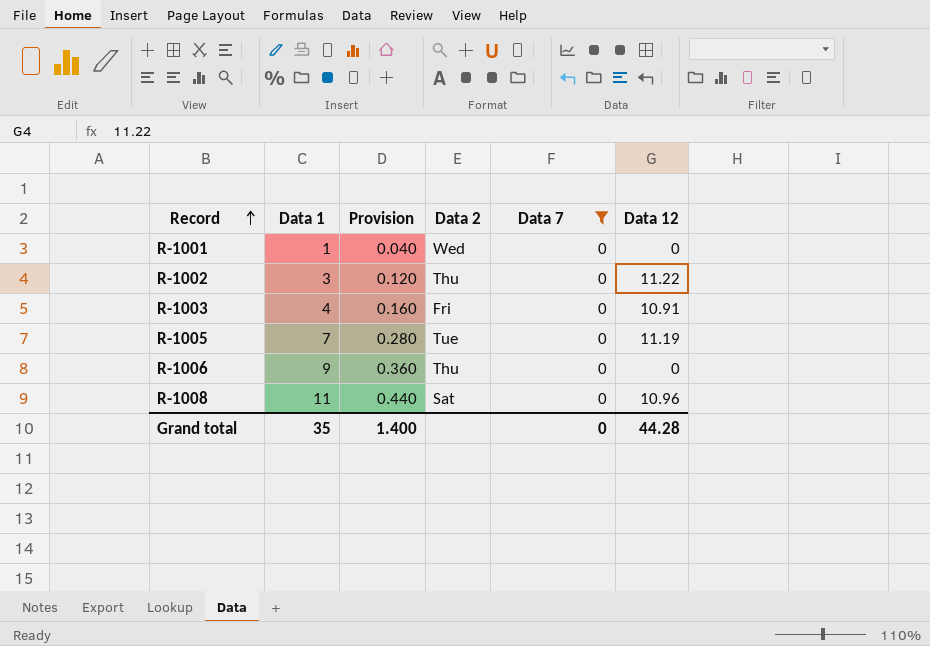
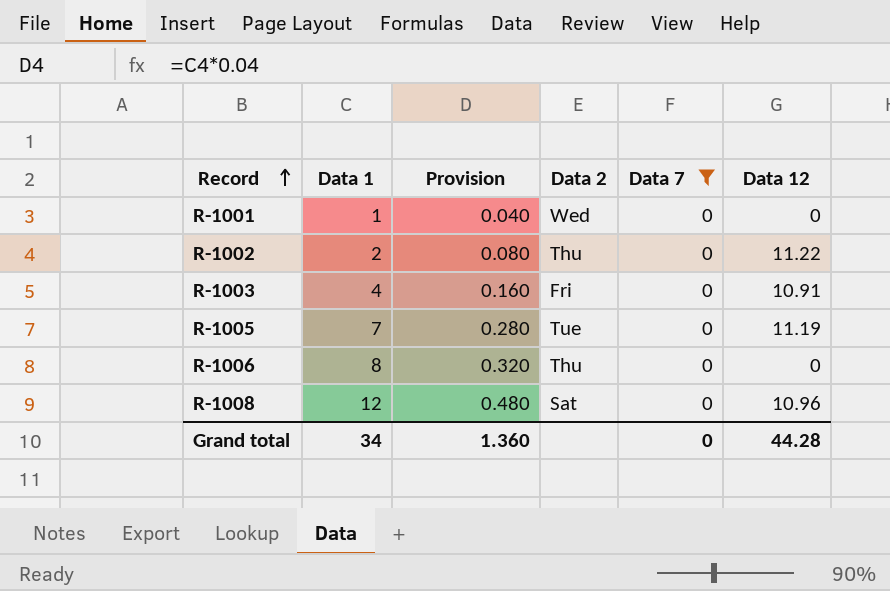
R-1002 | Data 1: 3 -> 2
R-1002 | Provision: 0.120 -> 0.080
R-1006 | Data 1: 9 -> 8
R-1006 | Provision: 0.360 -> 0.320
R-1008 | Data 1: 11 -> 12
R-1008 | Provision: 0.440 -> 0.480
Grand total | Data 1: 35 -> 34
Grand total | Provision: 1.400 -> 1.360

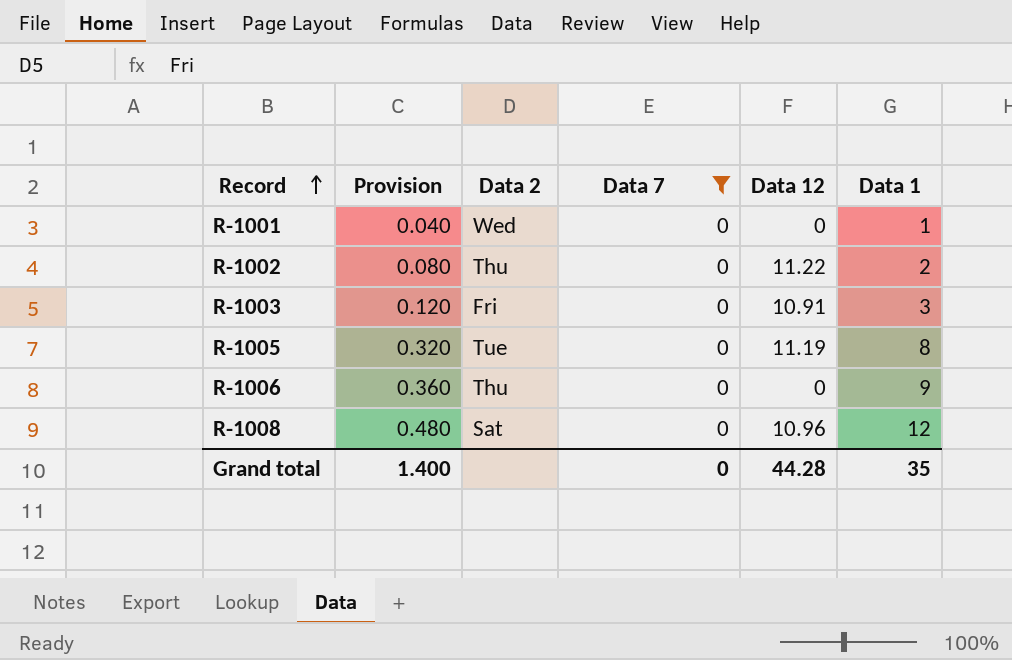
column Data 1 | position: 2 -> 6
R-1003 | Provision: 0.160 -> 0.120
R-1003 | Data 1: 4 -> 3
R-1005 | Provision: 0.280 -> 0.320
R-1005 | Data 1: 7 -> 8
R-1006 | Provision: 0.320 -> 0.360
R-1006 | Data 1: 8 -> 9
Grand total | Provision: 1.360 -> 1.400
Grand total | Data 1: 34 -> 35

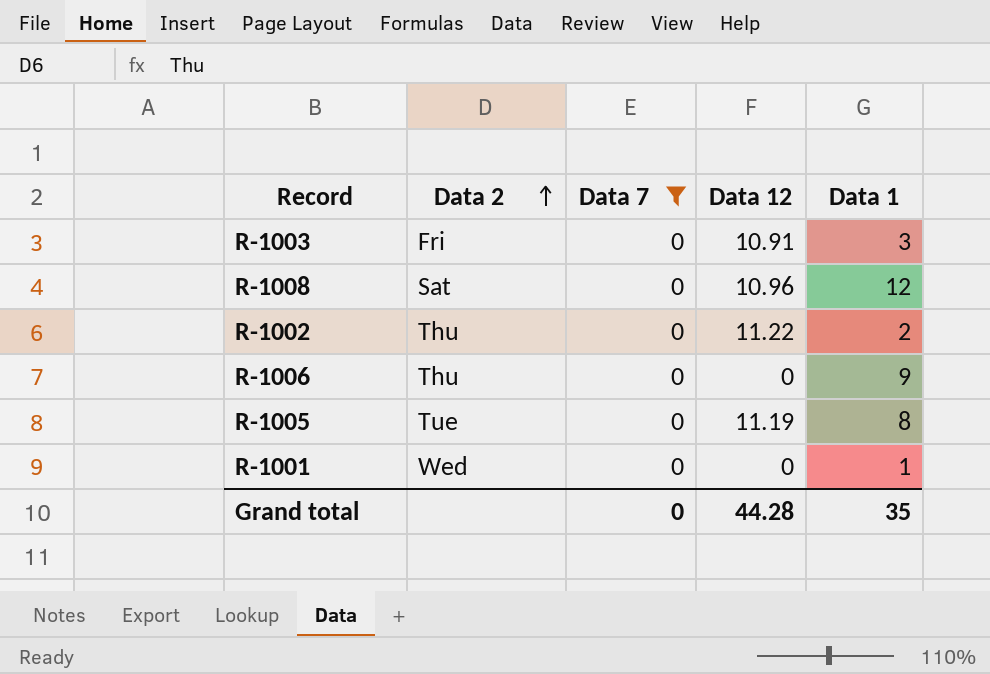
row order: Record ascending -> Data 2 ascending
column Provision | formula: [Data 1] * 0.04 -> none

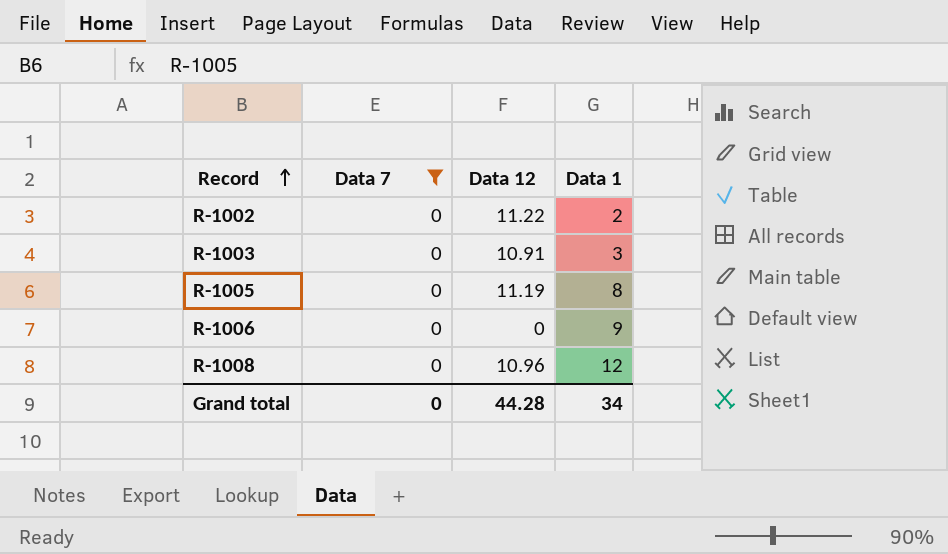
row order: Data 2 ascending -> Record ascending
column Data 2 | position: 2 -> none
row R-1001: Wed | 0 | 0 | 1 -> none
Grand total | Data 1: 35 -> 34

